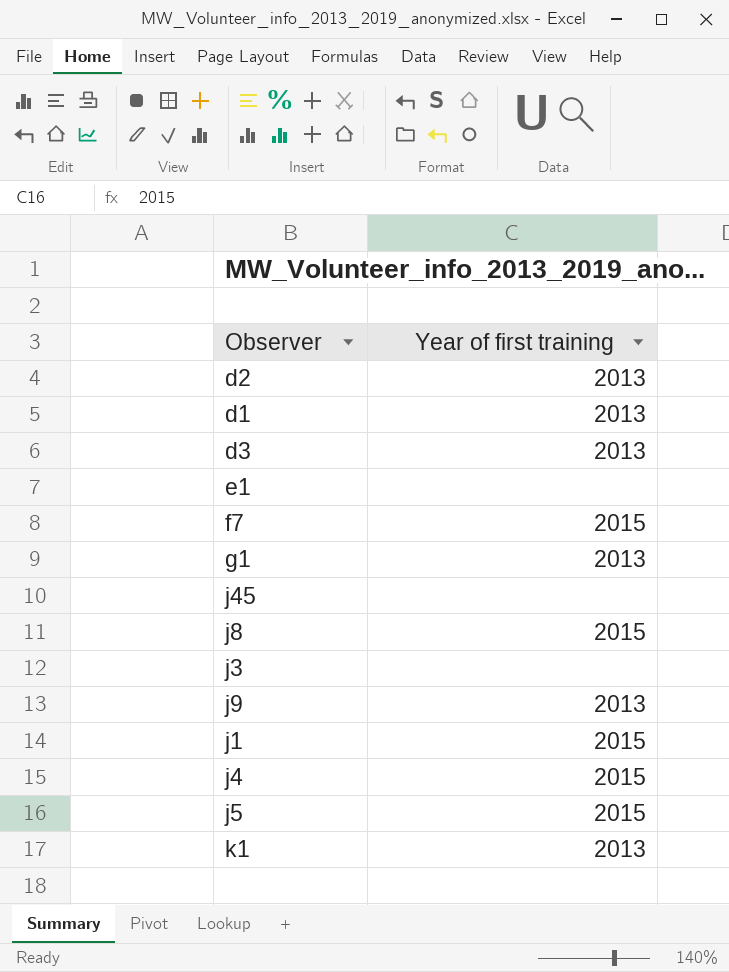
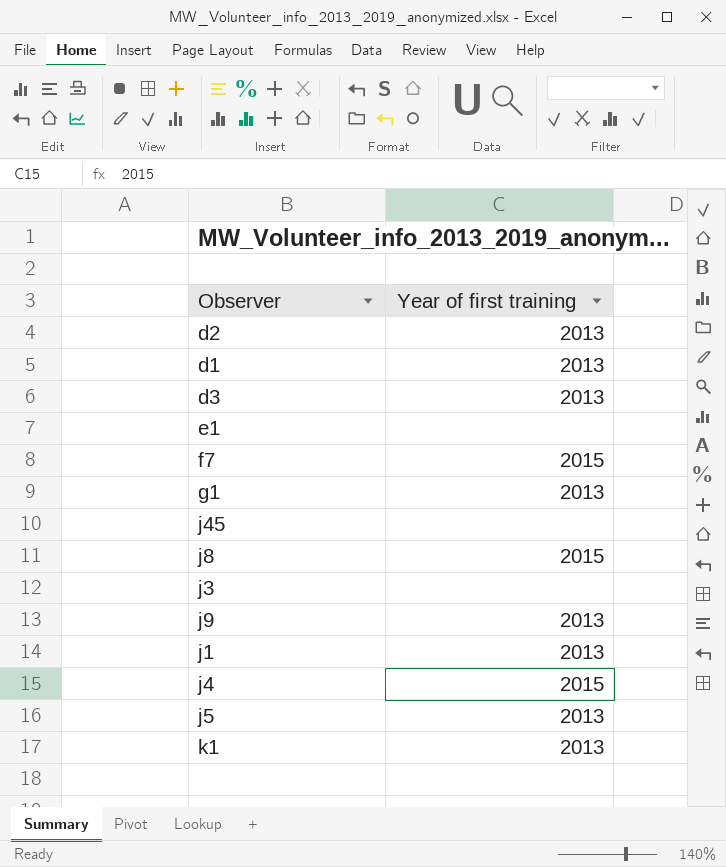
j1 | Year of first training: 2015 -> 2013
j5 | Year of first training: 2015 -> 2013

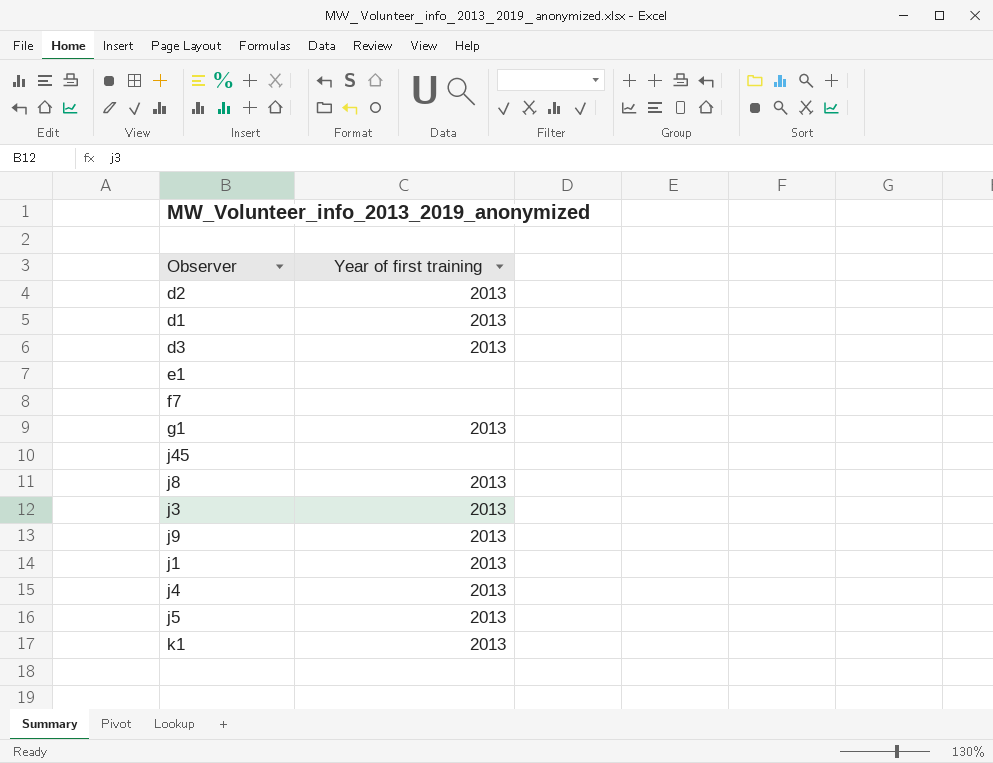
f7 | Year of first training: 2015 -> none
j8 | Year of first training: 2015 -> 2013
j3 | Year of first training: none -> 2013
j4 | Year of first training: 2015 -> 2013

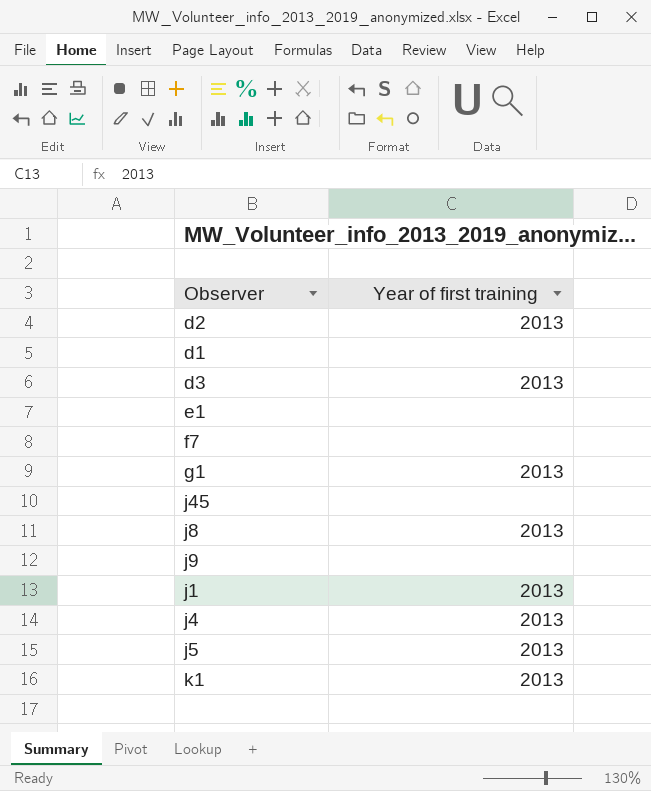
row j3: 2013 -> none
d1 | Year of first training: 2013 -> none
j9 | Year of first training: 2013 -> none

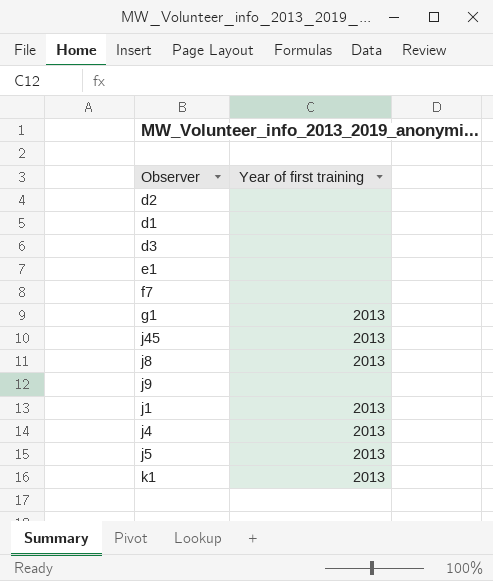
d2 | Year of first training: 2013 -> none
d3 | Year of first training: 2013 -> none
j45 | Year of first training: none -> 2013

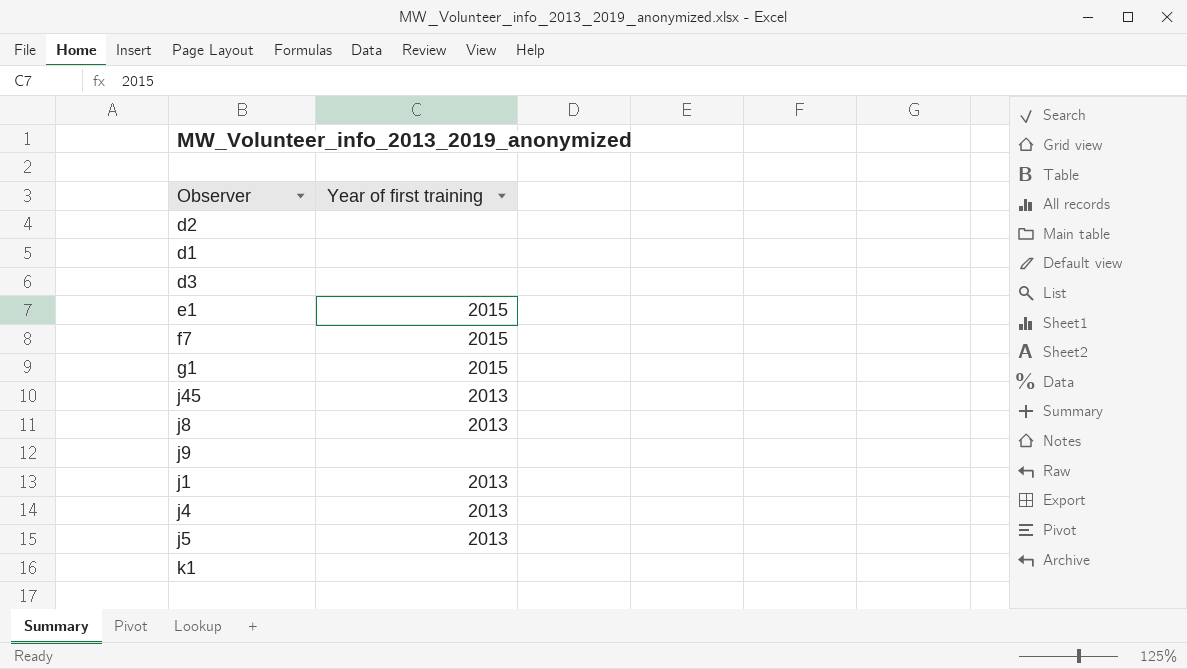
e1 | Year of first training: none -> 2015
f7 | Year of first training: none -> 2015
g1 | Year of first training: 2013 -> 2015
k1 | Year of first training: 2013 -> none

